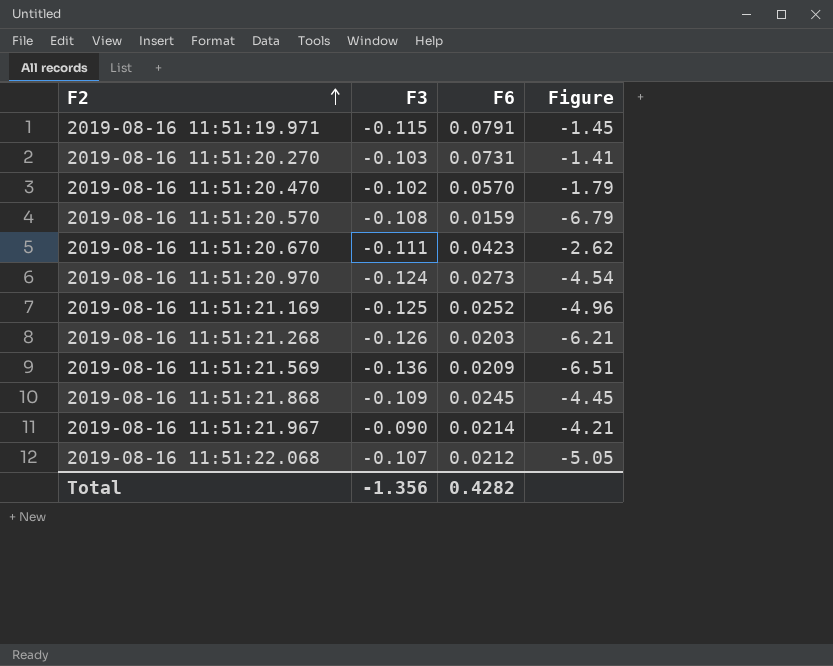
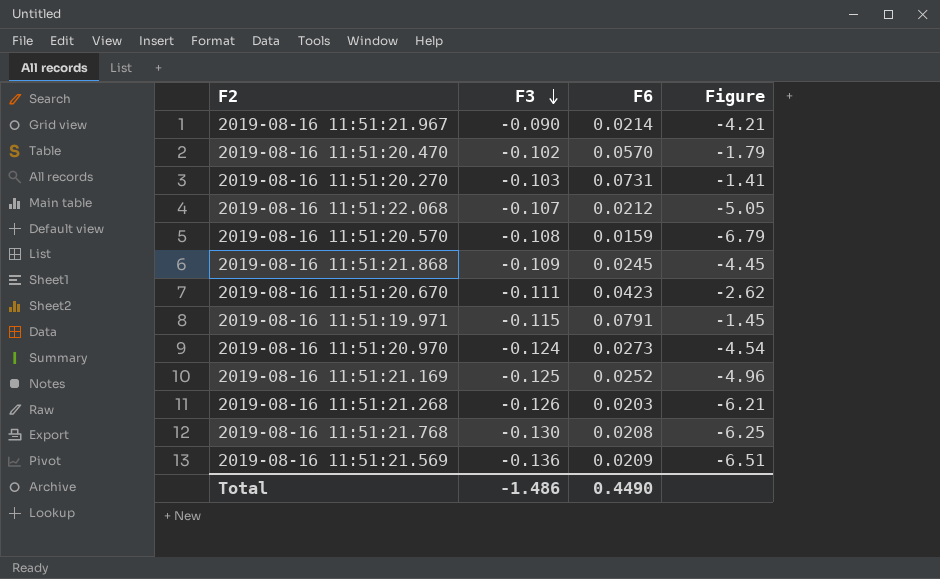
row order: F2 ascending -> F3 descending
row 2019-08-16 11:51:21.768: none -> -0.130 | 0.0208 | -6.25
Total | F3: -1.356 -> -1.486
Total | F6: 0.4282 -> 0.4490

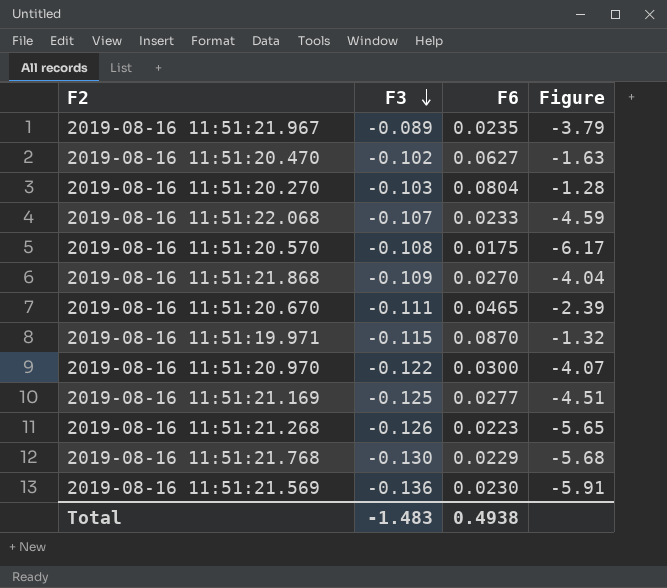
2019-08-16 11:51:21.967 | F3: -0.090 -> -0.089
2019-08-16 11:51:21.967 | F6: 0.0214 -> 0.0235
2019-08-16 11:51:21.967 | Figure: -4.21 -> -3.79
2019-08-16 11:51:20.470 | F6: 0.0570 -> 0.0627
2019-08-16 11:51:20.470 | Figure: -1.79 -> -1.63
2019-08-16 11:51:20.270 | F6: 0.0731 -> 0.0804
2019-08-16 11:51:20.270 | Figure: -1.41 -> -1.28
2019-08-16 11:51:22.068 | F6: 0.0212 -> 0.0233
2019-08-16 11:51:22.068 | Figure: -5.05 -> -4.59
2019-08-16 11:51:20.570 | F6: 0.0159 -> 0.0175
2019-08-16 11:51:20.570 | Figure: -6.79 -> -6.17
2019-08-16 11:51:21.868 | F6: 0.0245 -> 0.0270
2019-08-16 11:51:21.868 | Figure: -4.45 -> -4.04
2019-08-16 11:51:20.670 | F6: 0.0423 -> 0.0465
2019-08-16 11:51:20.670 | Figure: -2.62 -> -2.39
2019-08-16 11:51:19.971 | F6: 0.0791 -> 0.0870
2019-08-16 11:51:19.971 | Figure: -1.45 -> -1.32
2019-08-16 11:51:20.970 | F3: -0.124 -> -0.122
2019-08-16 11:51:20.970 | F6: 0.0273 -> 0.0300
2019-08-16 11:51:20.970 | Figure: -4.54 -> -4.07
2019-08-16 11:51:21.169 | F6: 0.0252 -> 0.0277
2019-08-16 11:51:21.169 | Figure: -4.96 -> -4.51
2019-08-16 11:51:21.268 | F6: 0.0203 -> 0.0223
2019-08-16 11:51:21.268 | Figure: -6.21 -> -5.65
2019-08-16 11:51:21.768 | F6: 0.0208 -> 0.0229
2019-08-16 11:51:21.768 | Figure: -6.25 -> -5.68
2019-08-16 11:51:21.569 | F6: 0.0209 -> 0.0230
2019-08-16 11:51:21.569 | Figure: -6.51 -> -5.91
Total | F3: -1.486 -> -1.483
Total | F6: 0.4490 -> 0.4938

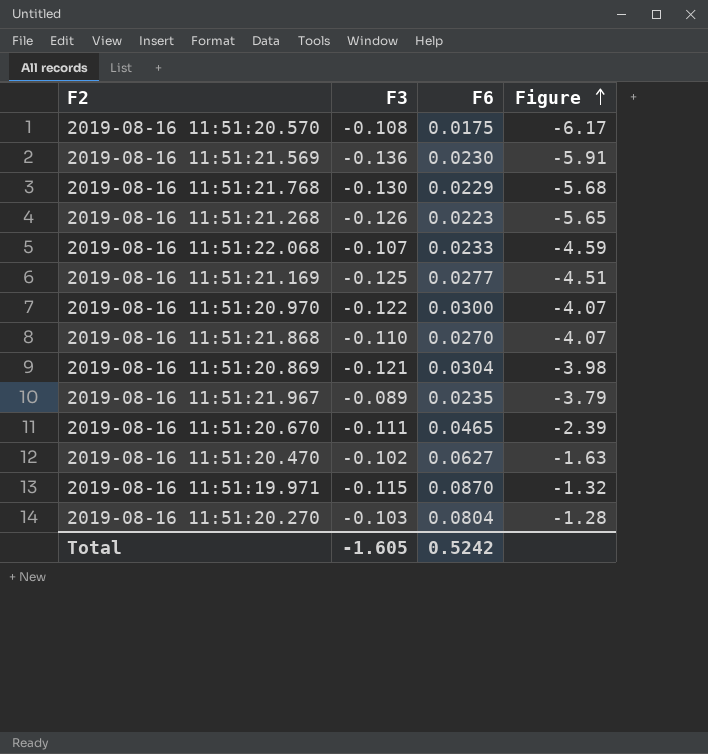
row order: F3 descending -> Figure ascending
2019-08-16 11:51:21.868 | F3: -0.109 -> -0.110
2019-08-16 11:51:21.868 | Figure: -4.04 -> -4.07
row 2019-08-16 11:51:20.869: none -> -0.121 | 0.0304 | -3.98
Total | F3: -1.483 -> -1.605
Total | F6: 0.4938 -> 0.5242

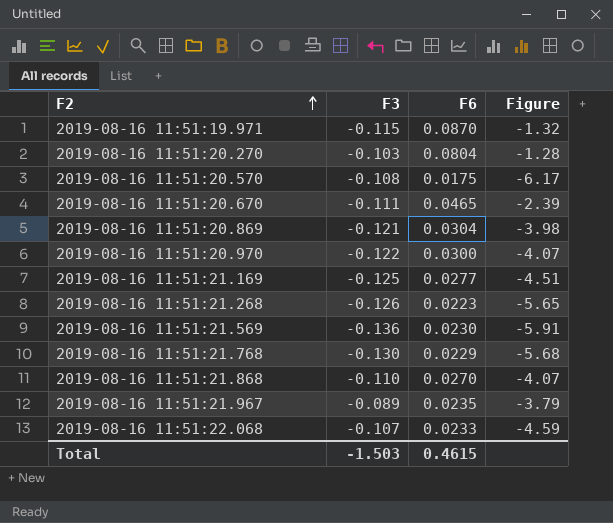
row order: Figure ascending -> F2 ascending
row 2019-08-16 11:51:20.470: -0.102 | 0.0627 | -1.63 -> none
Total | F3: -1.605 -> -1.503
Total | F6: 0.5242 -> 0.4615

